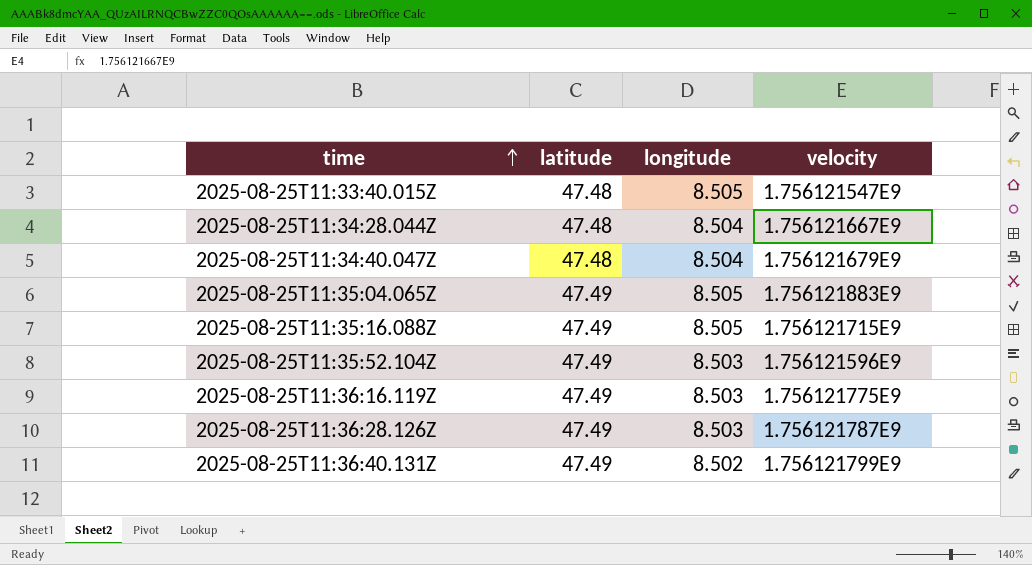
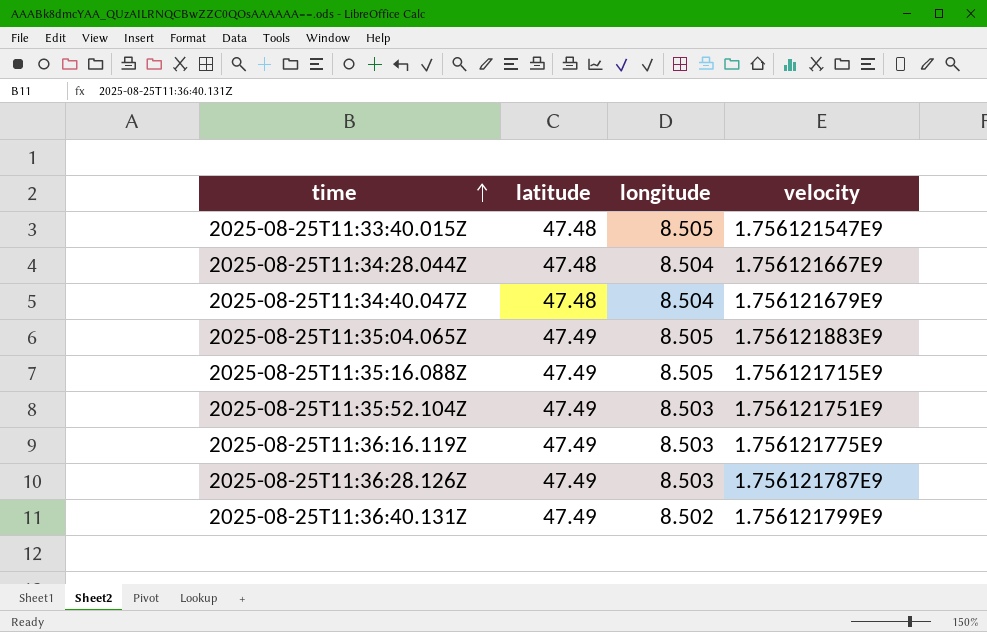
2025-08-25T11:35:52.104Z | velocity: 1.756121596E9 -> 1.756121751E9

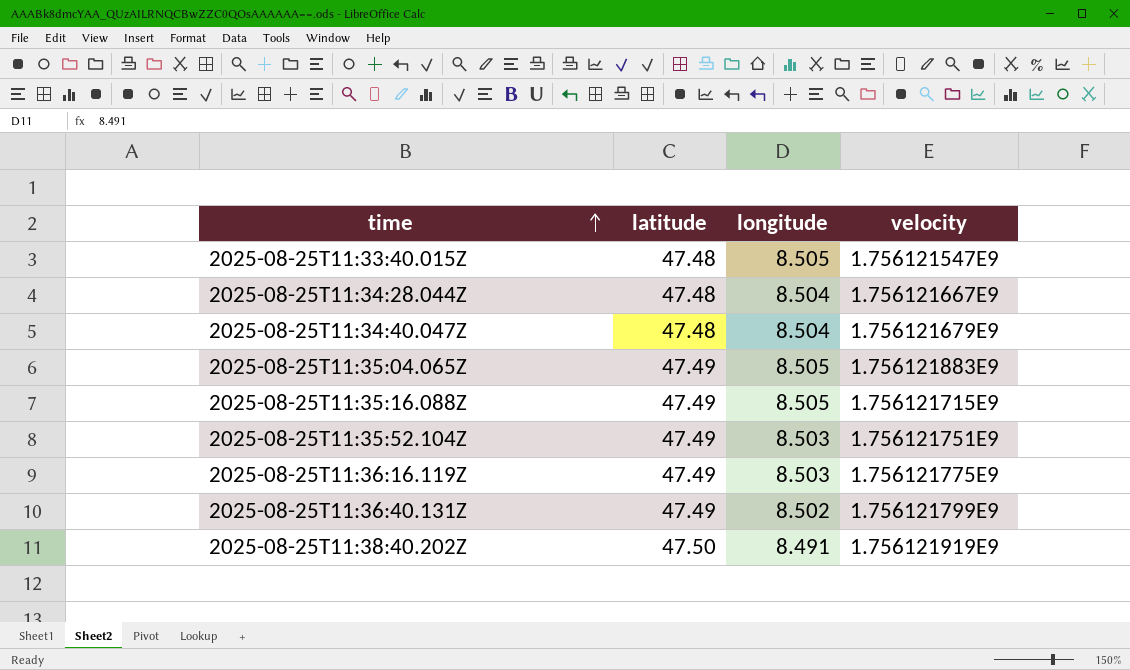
row 2025-08-25T11:36:28.126Z: 47.49 | 8.503 | 1.756121787E9 -> none
row 2025-08-25T11:38:40.202Z: none -> 47.50 | 8.491 | 1.756121919E9

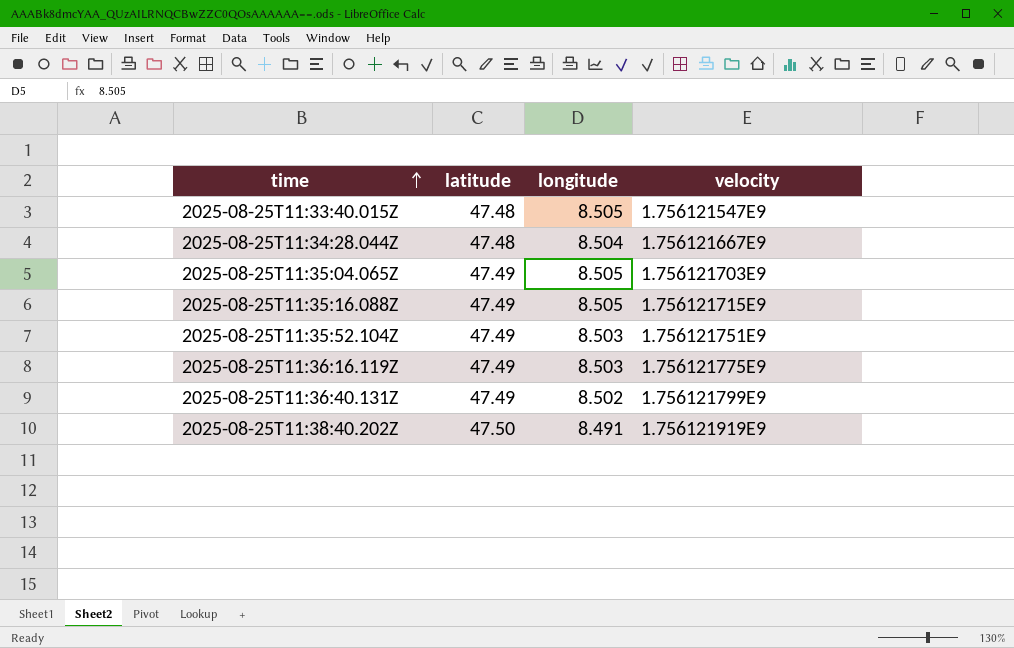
row 2025-08-25T11:34:40.047Z: 47.48 | 8.504 | 1.756121679E9 -> none
2025-08-25T11:35:04.065Z | velocity: 1.756121883E9 -> 1.756121703E9

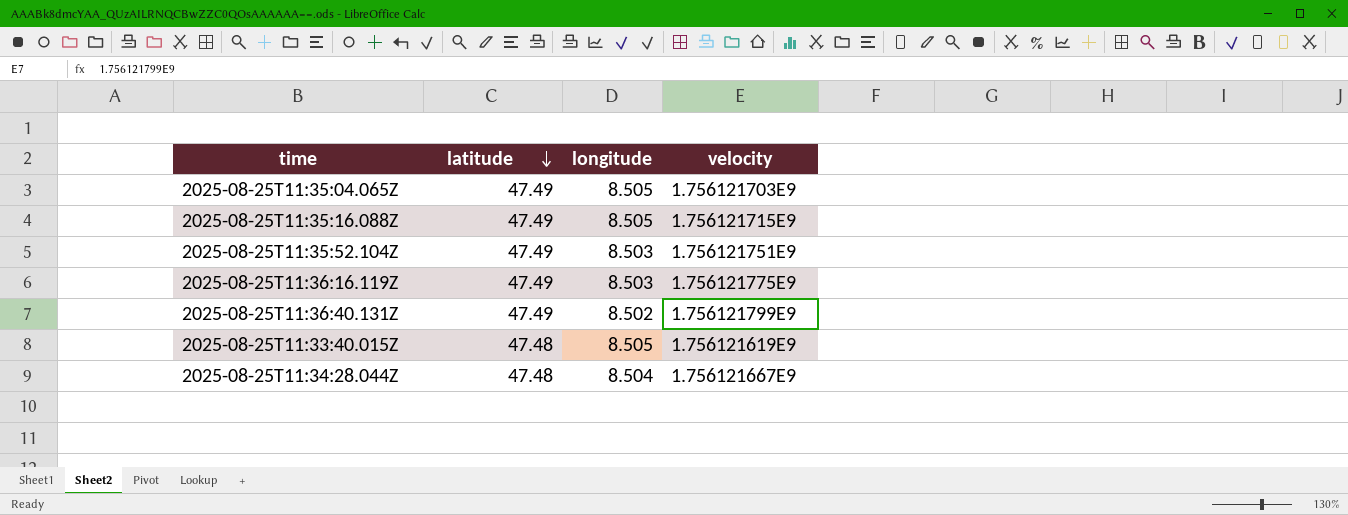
row order: time ascending -> latitude descending
row 2025-08-25T11:38:40.202Z: 47.50 | 8.491 | 1.756121919E9 -> none
2025-08-25T11:33:40.015Z | velocity: 1.756121547E9 -> 1.756121619E9

